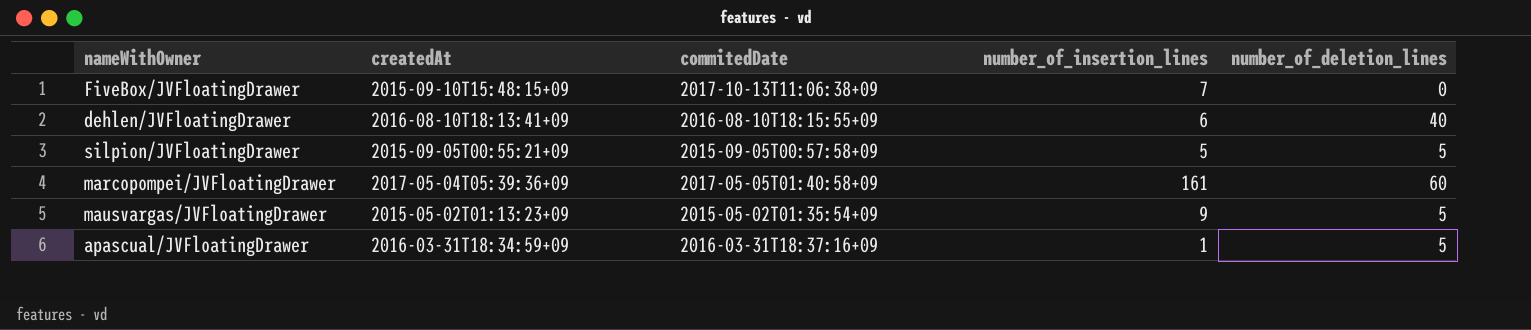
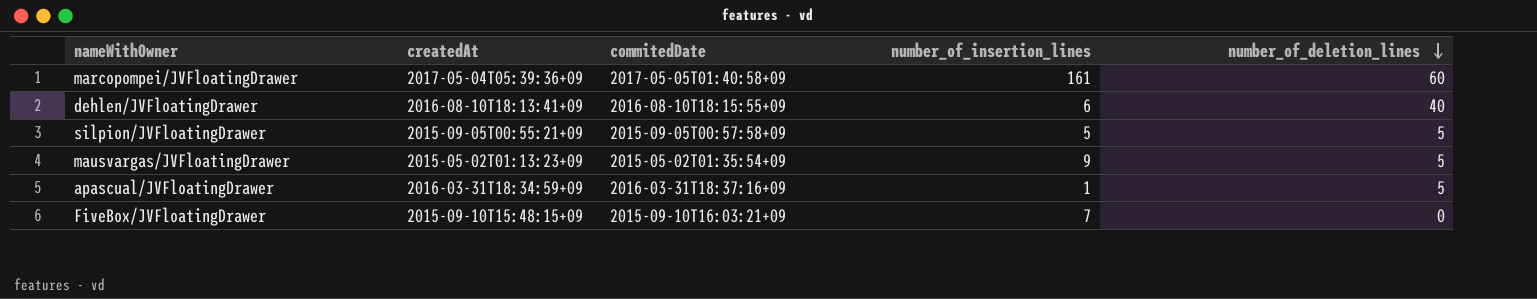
row order: none -> number_of_deletion_lines descending
FiveBox/JVFloatingDrawer | commitedDate: 2017-10-13T11:06:38+09 -> 2015-09-10T16:03:21+09

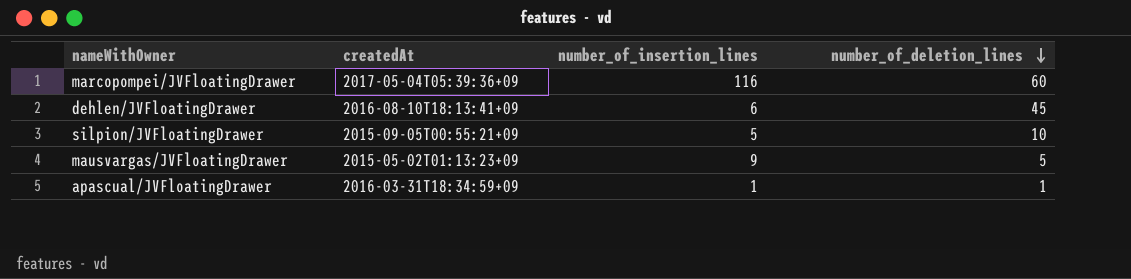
column commitedDate | position: 3 -> none
row FiveBox/JVFloatingDrawer: 2015-09-10T15:48:15+09 | 2015-09-10T16:03:21+09 | 7 | 0 -> none
marcopompei/JVFloatingDrawer | number_of_insertion_lines: 161 -> 116
dehlen/JVFloatingDrawer | number_of_deletion_lines: 40 -> 45
silpion/JVFloatingDrawer | number_of_deletion_lines: 5 -> 10
apascual/JVFloatingDrawer | number_of_deletion_lines: 5 -> 1

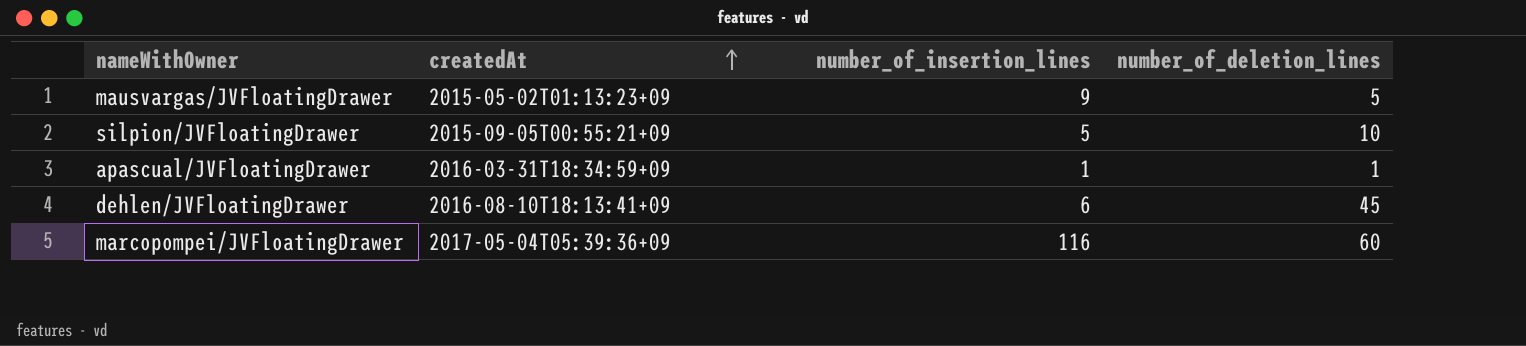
row order: number_of_deletion_lines descending -> createdAt ascending

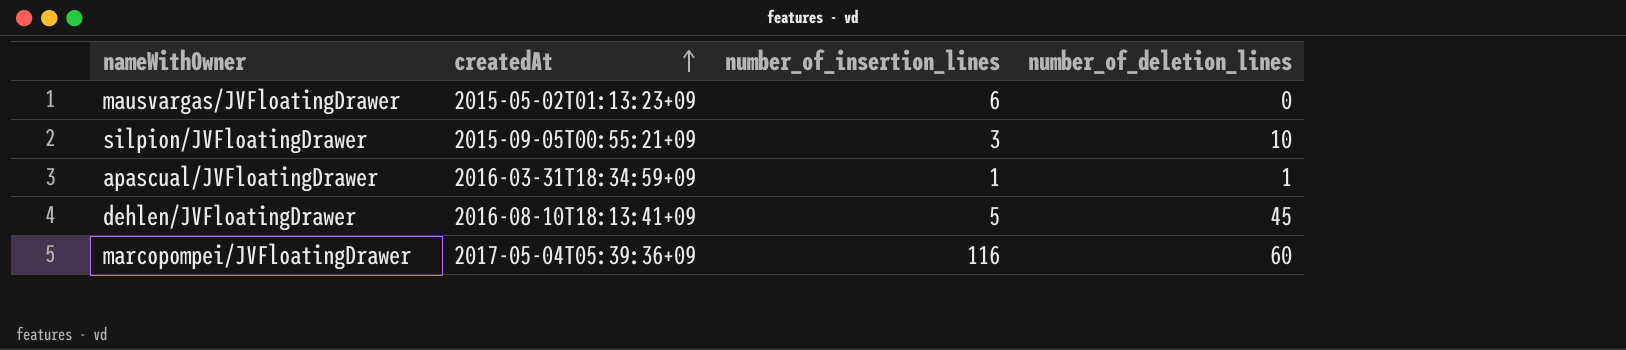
mausvargas/JVFloatingDrawer | number_of_insertion_lines: 9 -> 6
mausvargas/JVFloatingDrawer | number_of_deletion_lines: 5 -> 0
silpion/JVFloatingDrawer | number_of_insertion_lines: 5 -> 3
dehlen/JVFloatingDrawer | number_of_insertion_lines: 6 -> 5

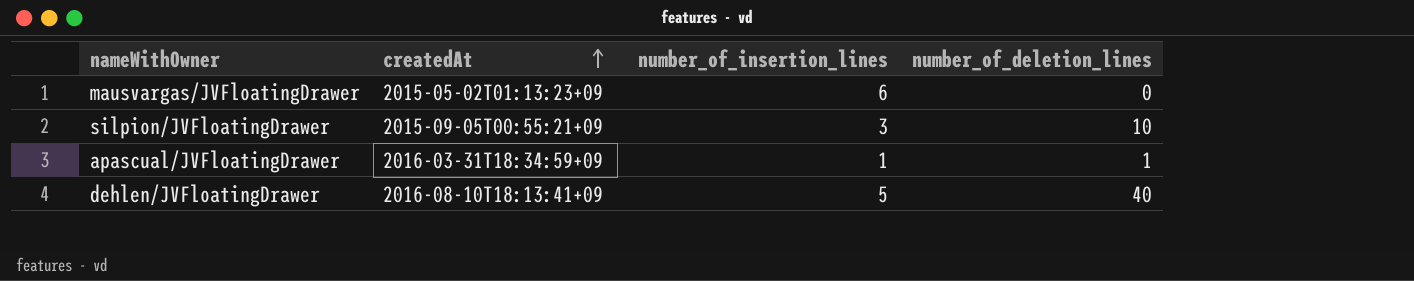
row marcopompei/JVFloatingDrawer: 2017-05-04T05:39:36+09 | 116 | 60 -> none
dehlen/JVFloatingDrawer | number_of_deletion_lines: 45 -> 40

